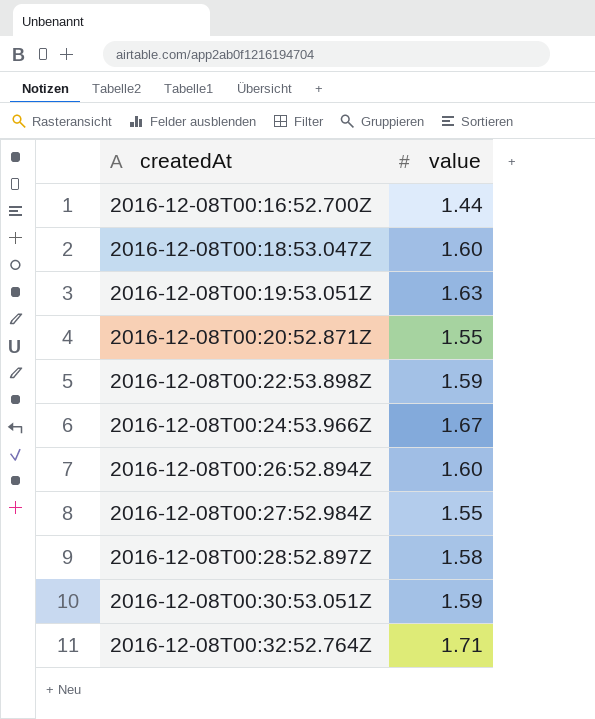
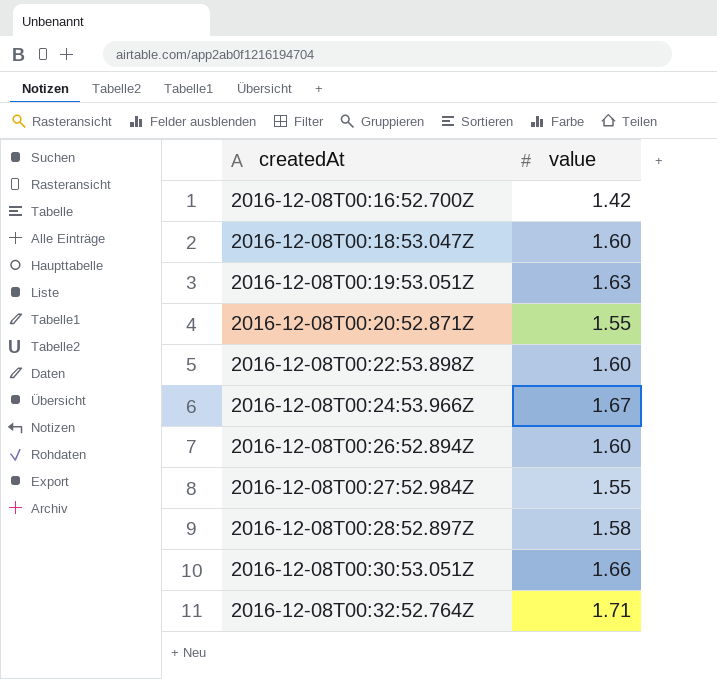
2016-12-08T00:16:52.700Z | value: 1.44 -> 1.42
2016-12-08T00:22:53.898Z | value: 1.59 -> 1.60
2016-12-08T00:30:53.051Z | value: 1.59 -> 1.66

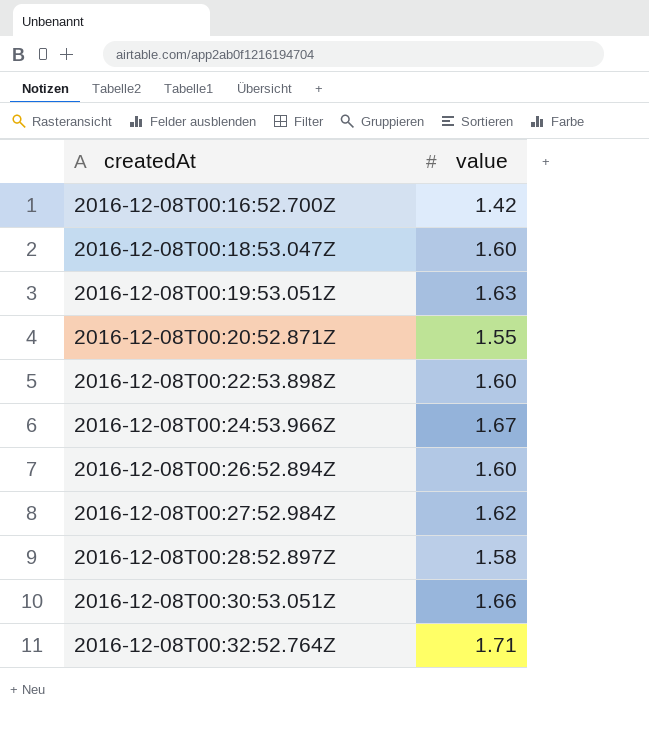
2016-12-08T00:27:52.984Z | value: 1.55 -> 1.62

